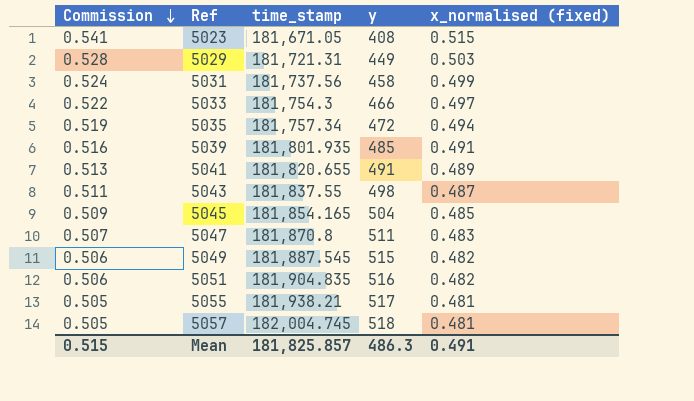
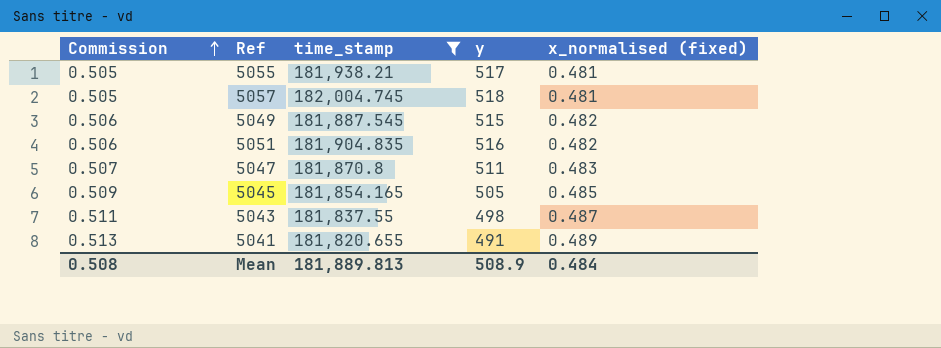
filter: none -> time_stamp >= 181,820.655
row order: Commission descending -> Commission ascending
5045 | y: 504 -> 505
Mean | Commission: 0.515 -> 0.508
Mean | time_stamp: 181,825.857 -> 181,889.813
Mean | y: 486.3 -> 508.9
Mean | x_normalised (fixed): 0.491 -> 0.484

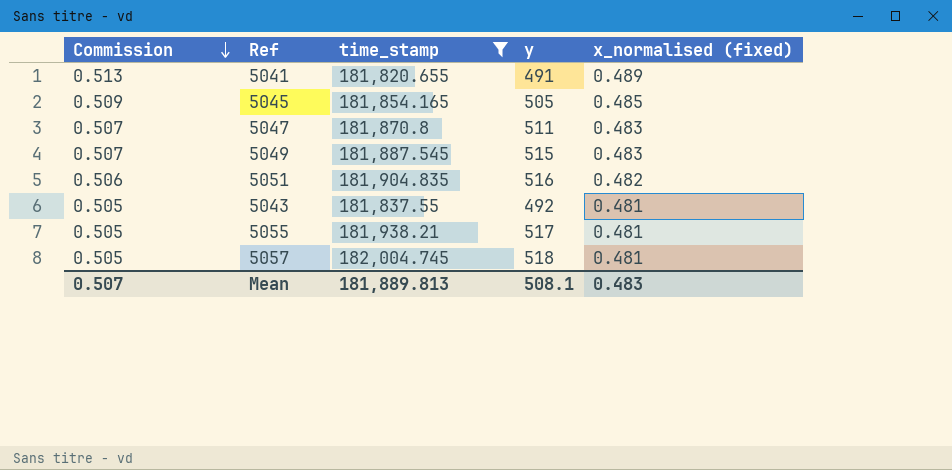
row order: Commission ascending -> Commission descending
5049 | Commission: 0.506 -> 0.507
5049 | x_normalised (fixed): 0.482 -> 0.483
5043 | Commission: 0.511 -> 0.505
5043 | y: 498 -> 492
5043 | x_normalised (fixed): 0.487 -> 0.481
Mean | Commission: 0.508 -> 0.507
Mean | y: 508.9 -> 508.1
Mean | x_normalised (fixed): 0.484 -> 0.483

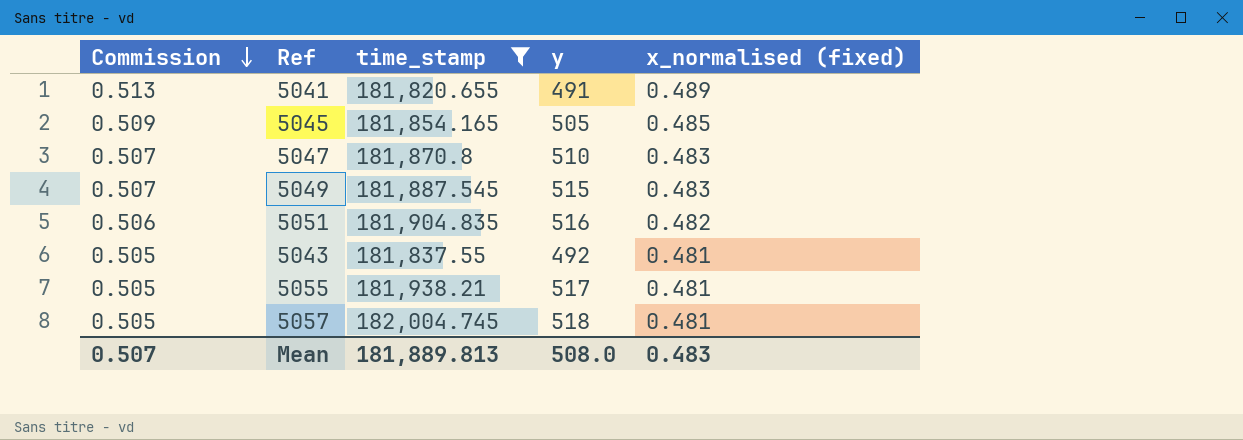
5047 | y: 511 -> 510
Mean | y: 508.1 -> 508.0

